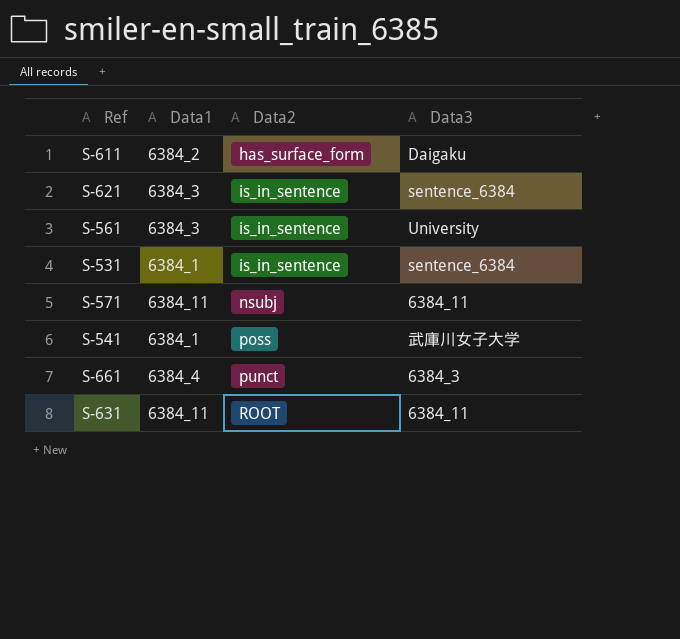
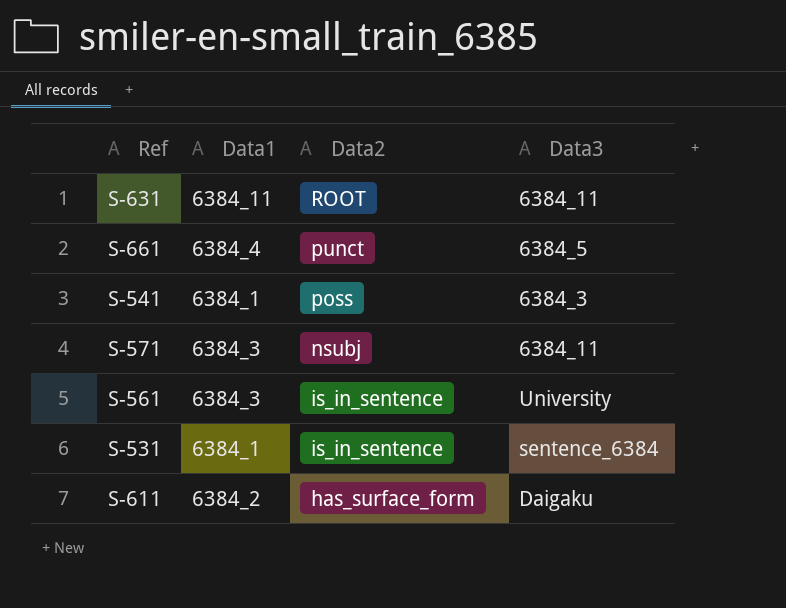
row order: Data2 ascending -> Data2 descending
row S-621: 6384_3 | is_in_sentence | sentence_6384 -> none
S-661 | Data3: 6384_3 -> 6384_5
S-541 | Data3: 武庫川女子大学 -> 6384_3
S-571 | Data1: 6384_11 -> 6384_3

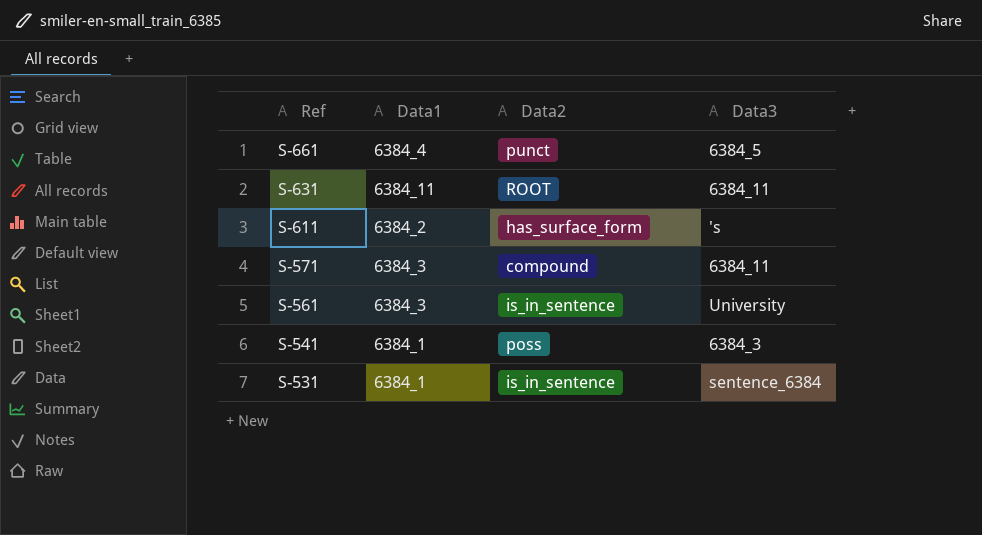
row order: Data2 descending -> Ref descending
S-611 | Data3: Daigaku -> 's
S-571 | Data2: nsubj -> compound

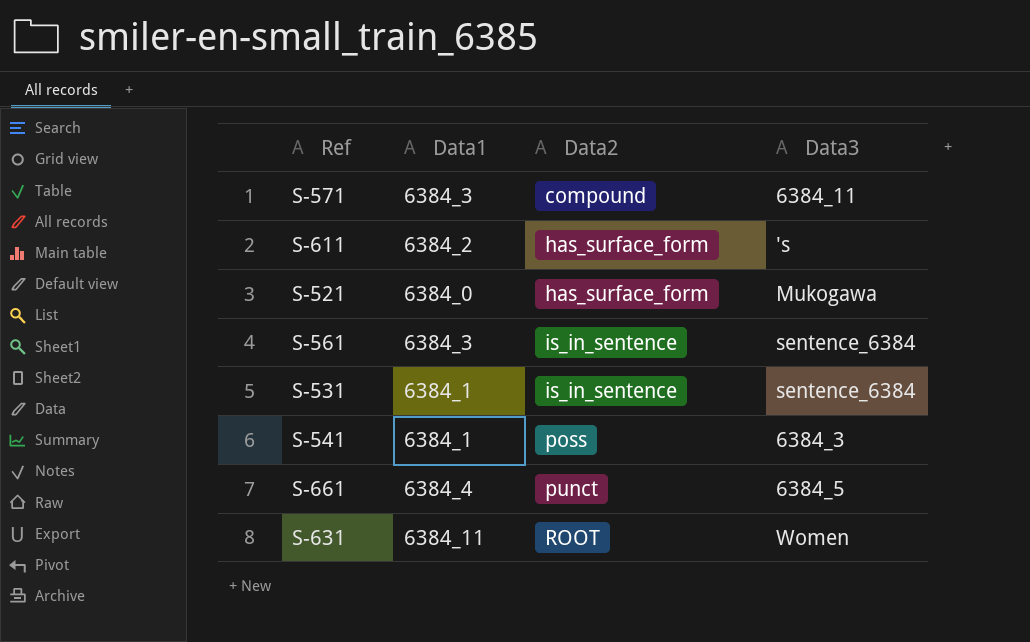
row order: Ref descending -> Data2 ascending
row S-521: none -> 6384_0 | has_surface_form | Mukogawa
S-561 | Data3: University -> sentence_6384
S-631 | Data3: 6384_11 -> Women

